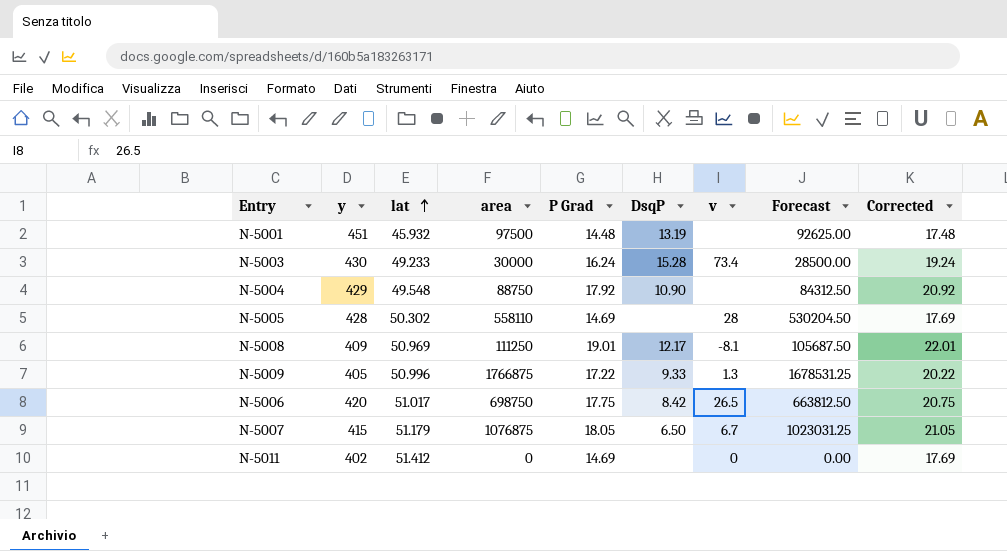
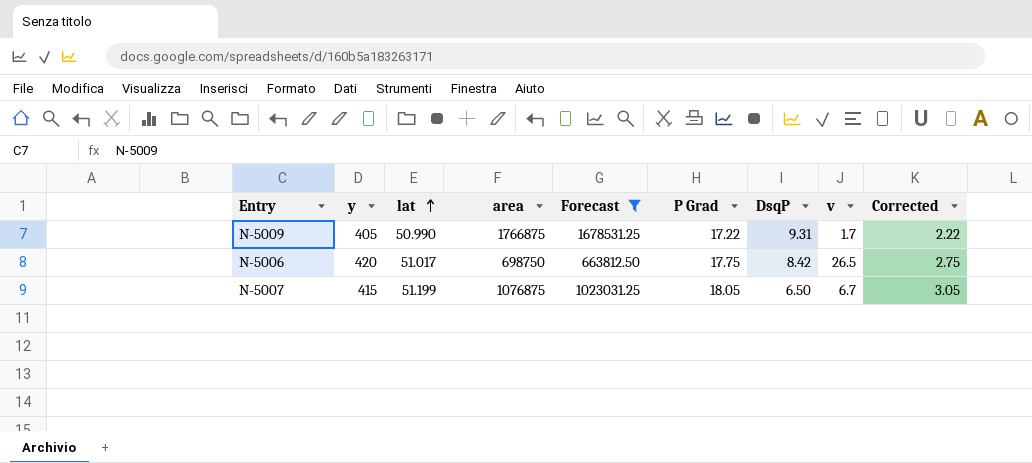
filter: none -> Forecast >= 663812.50
column Forecast | position: 8 -> 5
column Corrected | formula: [P Grad] + 3 -> [P Grad] - 15
N-5009 | lat: 50.996 -> 50.990
N-5009 | DsqP: 9.33 -> 9.31
N-5009 | v: 1.3 -> 1.7
N-5007 | lat: 51.179 -> 51.199

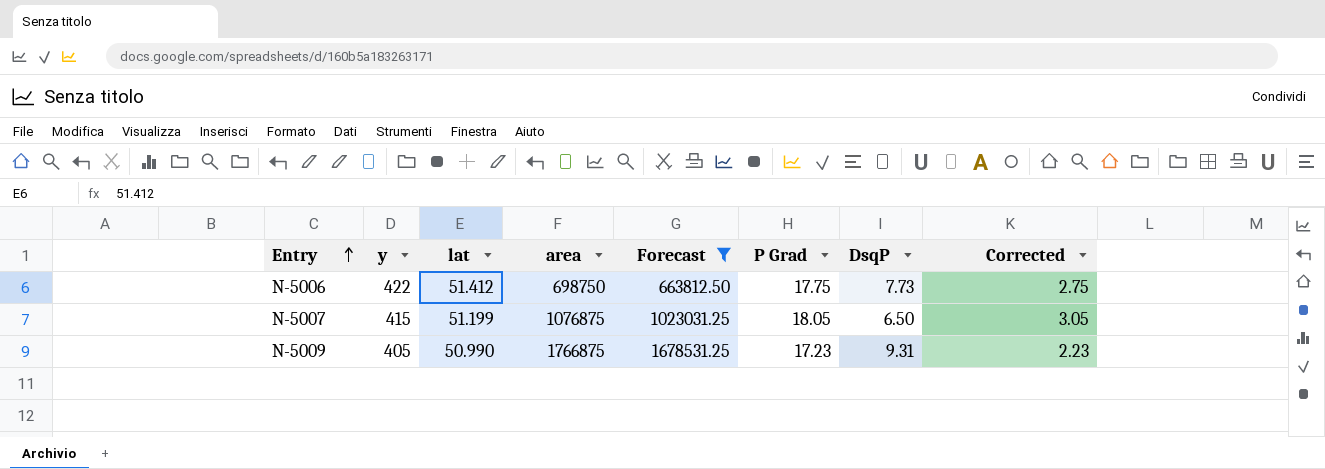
row order: lat ascending -> Entry ascending
column v | position: 8 -> none
N-5006 | y: 420 -> 422
N-5006 | lat: 51.017 -> 51.412
N-5006 | DsqP: 8.42 -> 7.73
N-5009 | P Grad: 17.22 -> 17.23
N-5009 | Corrected: 2.22 -> 2.23

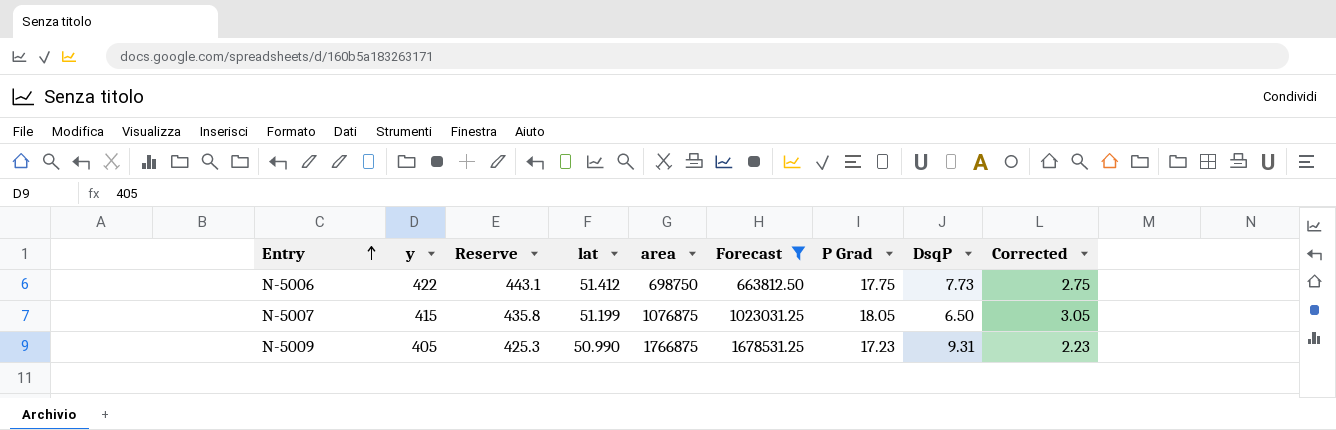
column Reserve | formula: none -> [y] * 1.05

